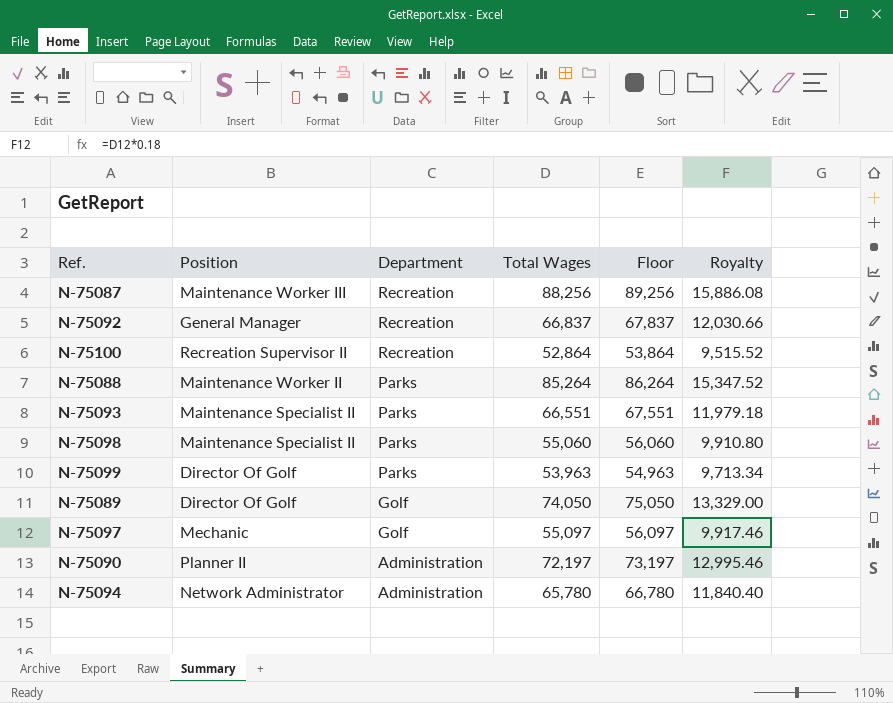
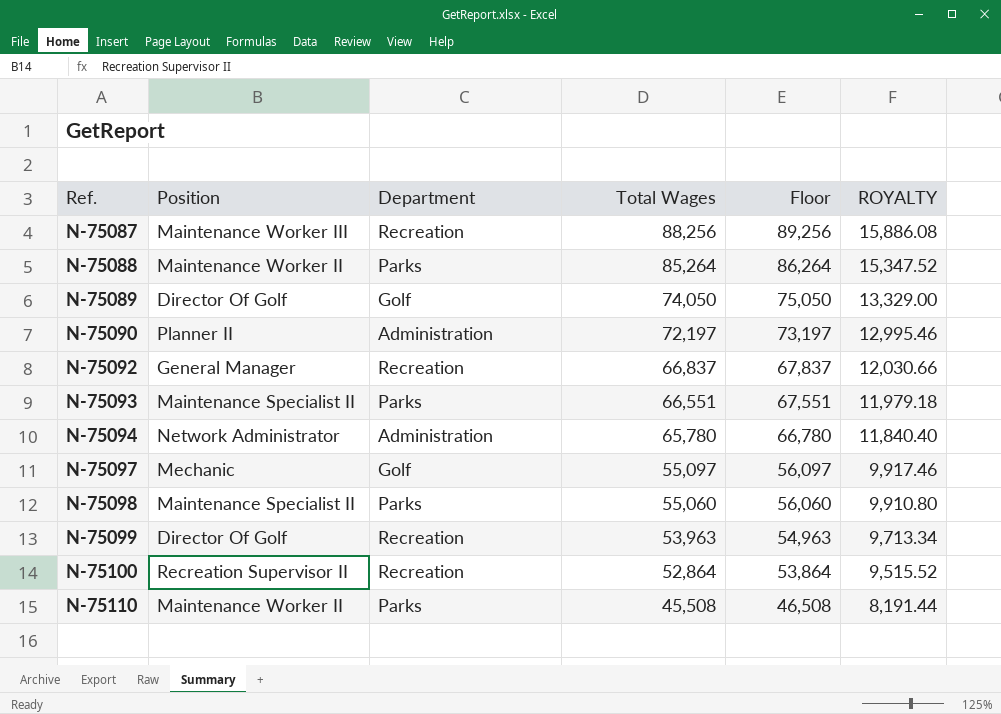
row order: Department descending -> Ref. ascending
column name: Royalty -> ROYALTY
N-75099 | Department: Parks -> Recreation
row N-75110: none -> Maintenance Worker II | Parks | 45,508 | 46,508 | 8,191.44

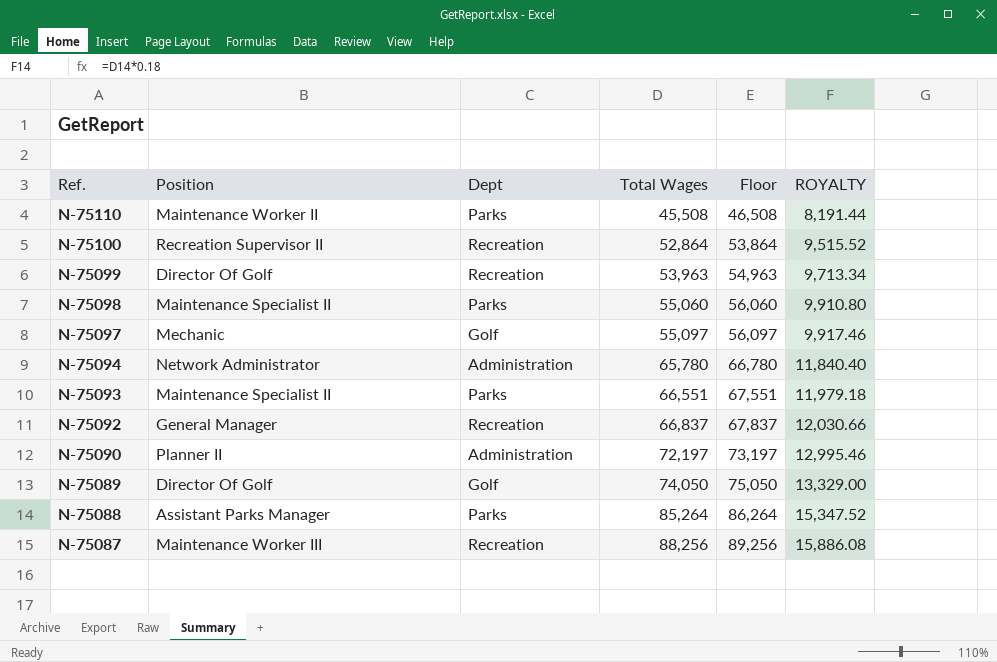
row order: Ref. ascending -> Ref. descending
column name: Department -> Dept
N-75088 | Position: Maintenance Worker II -> Assistant Parks Manager

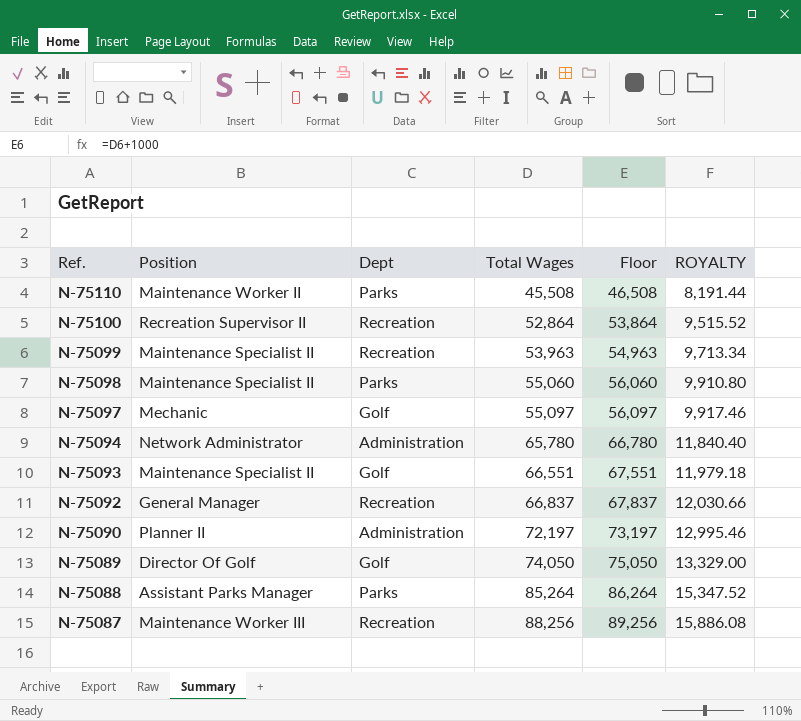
N-75099 | Position: Director Of Golf -> Maintenance Specialist II
N-75093 | Dept: Parks -> Golf

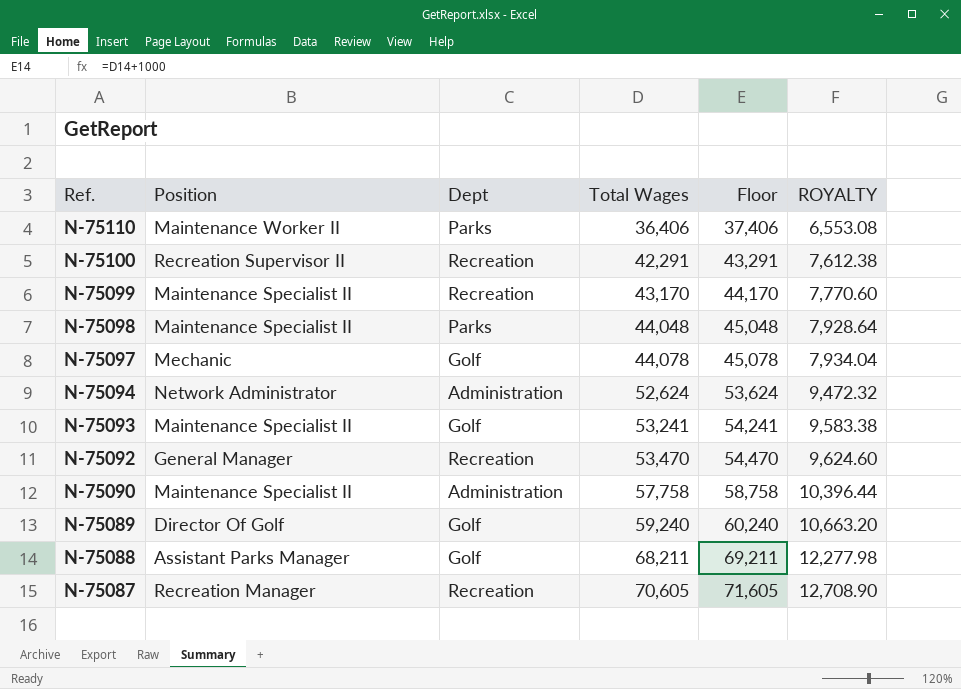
N-75110 | Total Wages: 45,508 -> 36,406
N-75110 | Floor: 46,508 -> 37,406
N-75110 | ROYALTY: 8,191.44 -> 6,553.08
N-75100 | Total Wages: 52,864 -> 42,291
N-75100 | Floor: 53,864 -> 43,291
N-75100 | ROYALTY: 9,515.52 -> 7,612.38
N-75099 | Total Wages: 53,963 -> 43,170
N-75099 | Floor: 54,963 -> 44,170
N-75099 | ROYALTY: 9,713.34 -> 7,770.60
N-75098 | Total Wages: 55,060 -> 44,048
N-75098 | Floor: 56,060 -> 45,048
N-75098 | ROYALTY: 9,910.80 -> 7,928.64
N-75097 | Total Wages: 55,097 -> 44,078
N-75097 | Floor: 56,097 -> 45,078
N-75097 | ROYALTY: 9,917.46 -> 7,934.04
N-75094 | Total Wages: 65,780 -> 52,624
N-75094 | Floor: 66,780 -> 53,624
N-75094 | ROYALTY: 11,840.40 -> 9,472.32
N-75093 | Total Wages: 66,551 -> 53,241
N-75093 | Floor: 67,551 -> 54,241
N-75093 | ROYALTY: 11,979.18 -> 9,583.38
N-75092 | Total Wages: 66,837 -> 53,470
N-75092 | Floor: 67,837 -> 54,470
N-75092 | ROYALTY: 12,030.66 -> 9,624.60
N-75090 | Position: Planner II -> Maintenance Specialist II
N-75090 | Total Wages: 72,197 -> 57,758
N-75090 | Floor: 73,197 -> 58,758
N-75090 | ROYALTY: 12,995.46 -> 10,396.44
N-75089 | Total Wages: 74,050 -> 59,240
N-75089 | Floor: 75,050 -> 60,240
N-75089 | ROYALTY: 13,329.00 -> 10,663.20
N-75088 | Dept: Parks -> Golf
N-75088 | Total Wages: 85,264 -> 68,211
N-75088 | Floor: 86,264 -> 69,211
N-75088 | ROYALTY: 15,347.52 -> 12,277.98
N-75087 | Position: Maintenance Worker III -> Recreation Manager
N-75087 | Total Wages: 88,256 -> 70,605
N-75087 | Floor: 89,256 -> 71,605
N-75087 | ROYALTY: 15,886.08 -> 12,708.90

